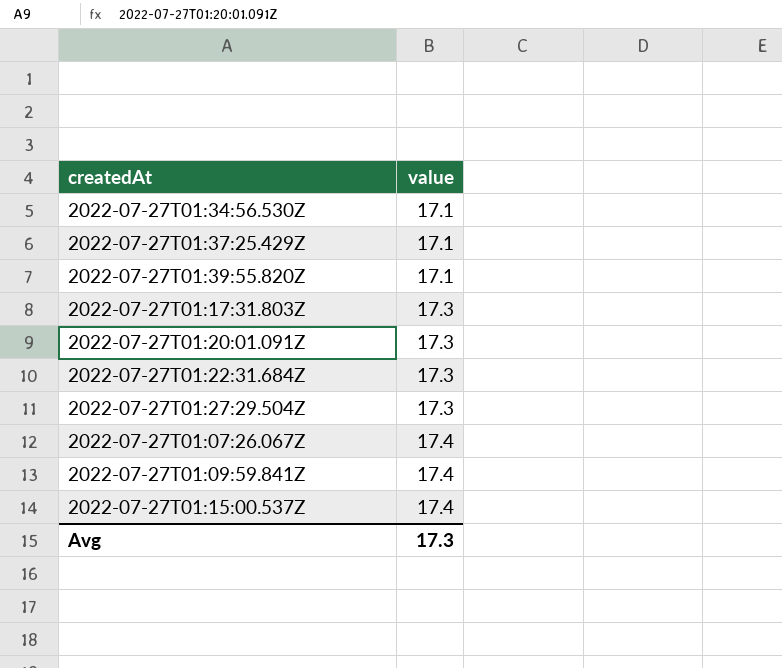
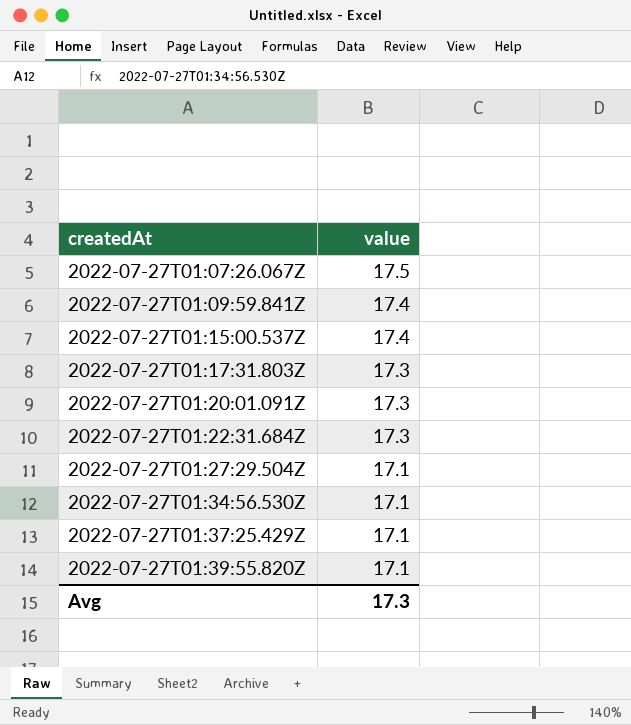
row order: value ascending -> createdAt ascending
2022-07-27T01:07:26.067Z | value: 17.4 -> 17.5
2022-07-27T01:27:29.504Z | value: 17.3 -> 17.1

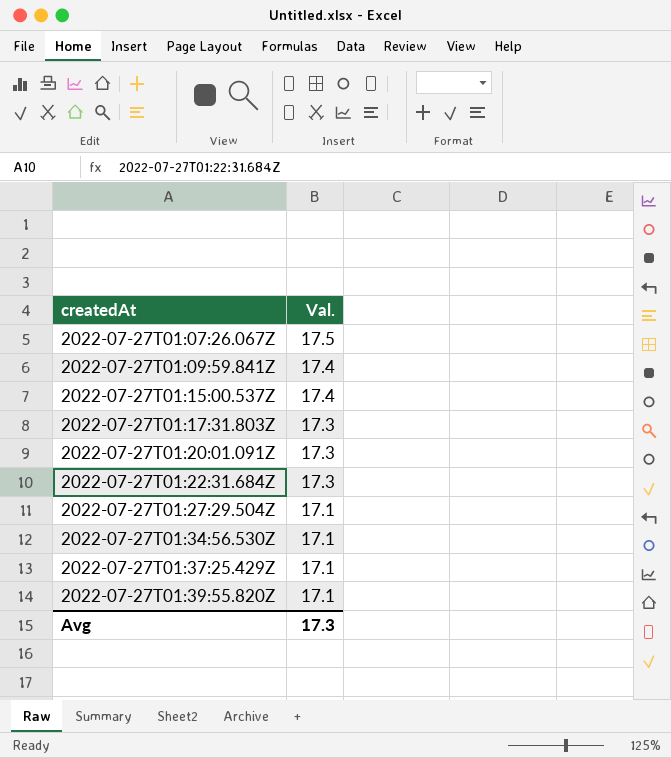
column name: value -> Val.

